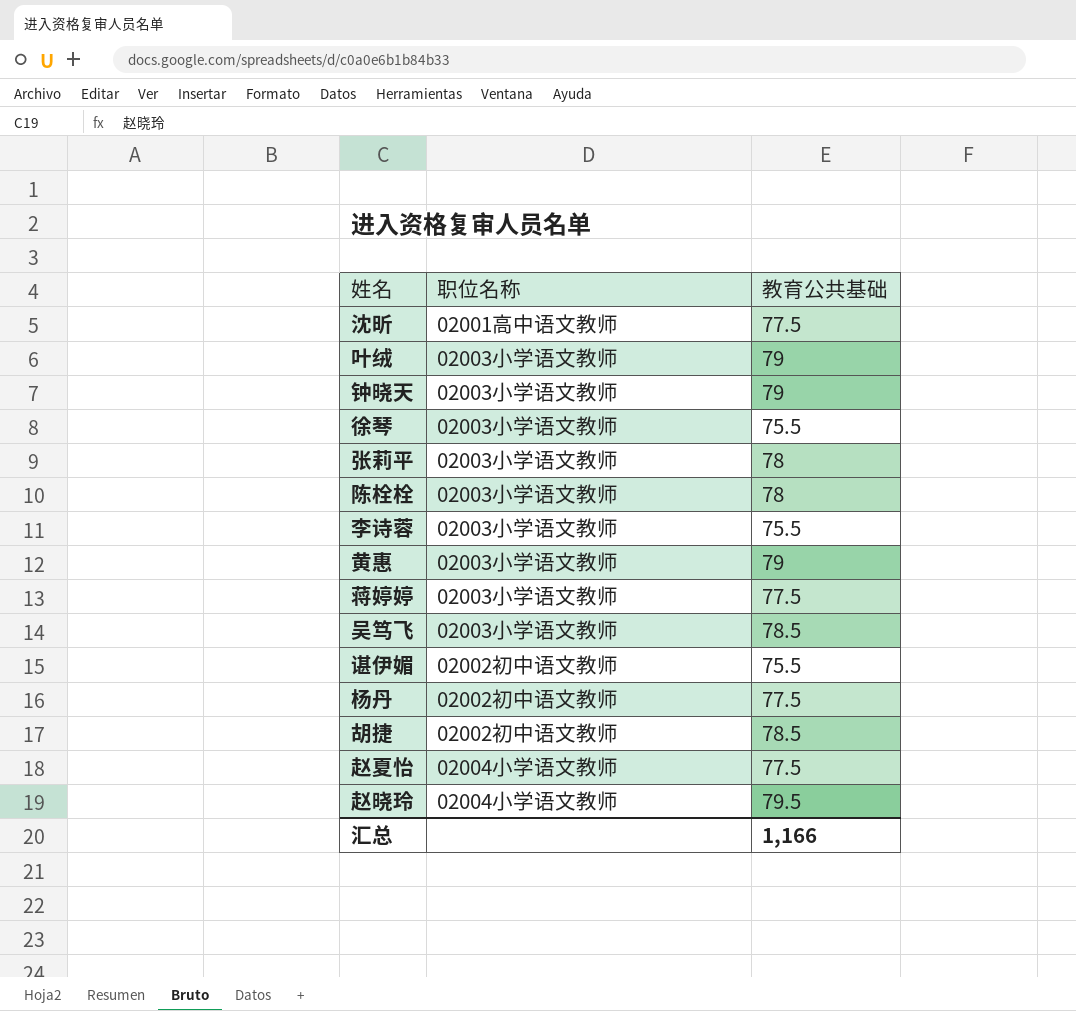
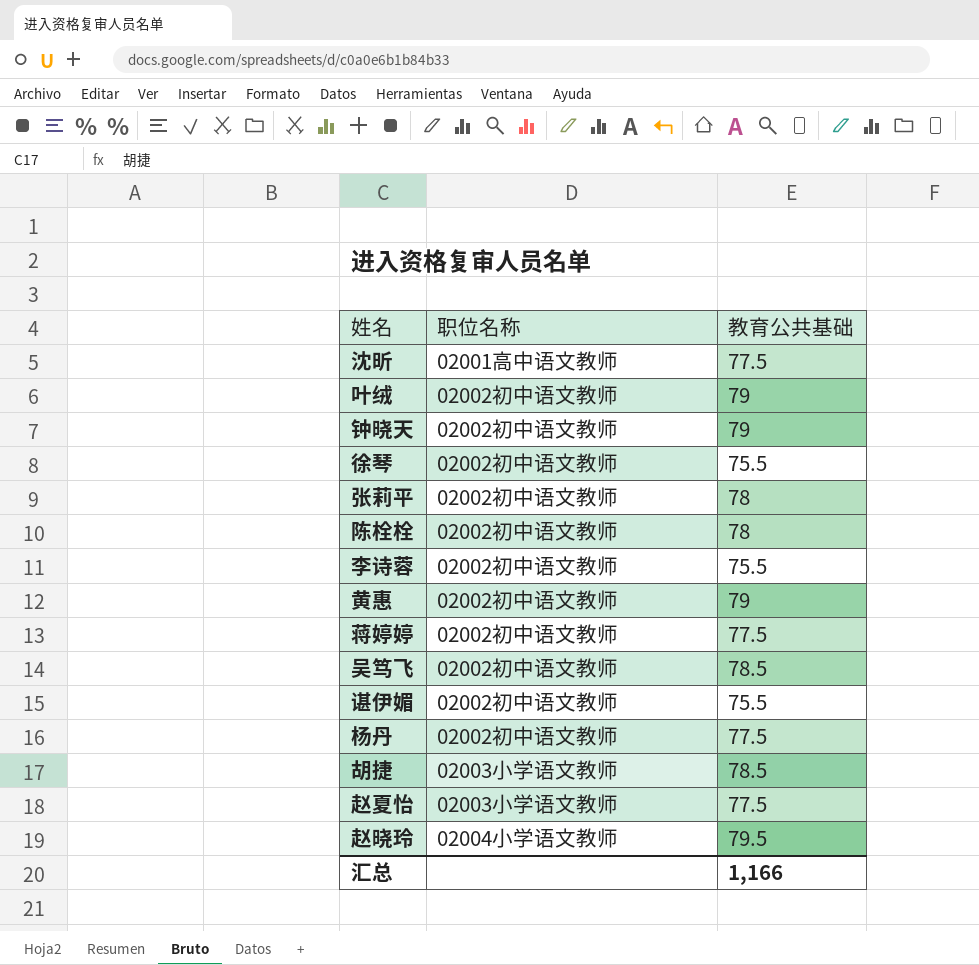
叶绒 | 职位名称: 02003小学语文教师 -> 02002初中语文教师
钟晓天 | 职位名称: 02003小学语文教师 -> 02002初中语文教师
徐琴 | 职位名称: 02003小学语文教师 -> 02002初中语文教师
张莉平 | 职位名称: 02003小学语文教师 -> 02002初中语文教师
陈栓栓 | 职位名称: 02003小学语文教师 -> 02002初中语文教师
李诗蓉 | 职位名称: 02003小学语文教师 -> 02002初中语文教师
黄惠 | 职位名称: 02003小学语文教师 -> 02002初中语文教师
蒋婷婷 | 职位名称: 02003小学语文教师 -> 02002初中语文教师
吴笃飞 | 职位名称: 02003小学语文教师 -> 02002初中语文教师
胡捷 | 职位名称: 02002初中语文教师 -> 02003小学语文教师
赵夏怡 | 职位名称: 02004小学语文教师 -> 02003小学语文教师

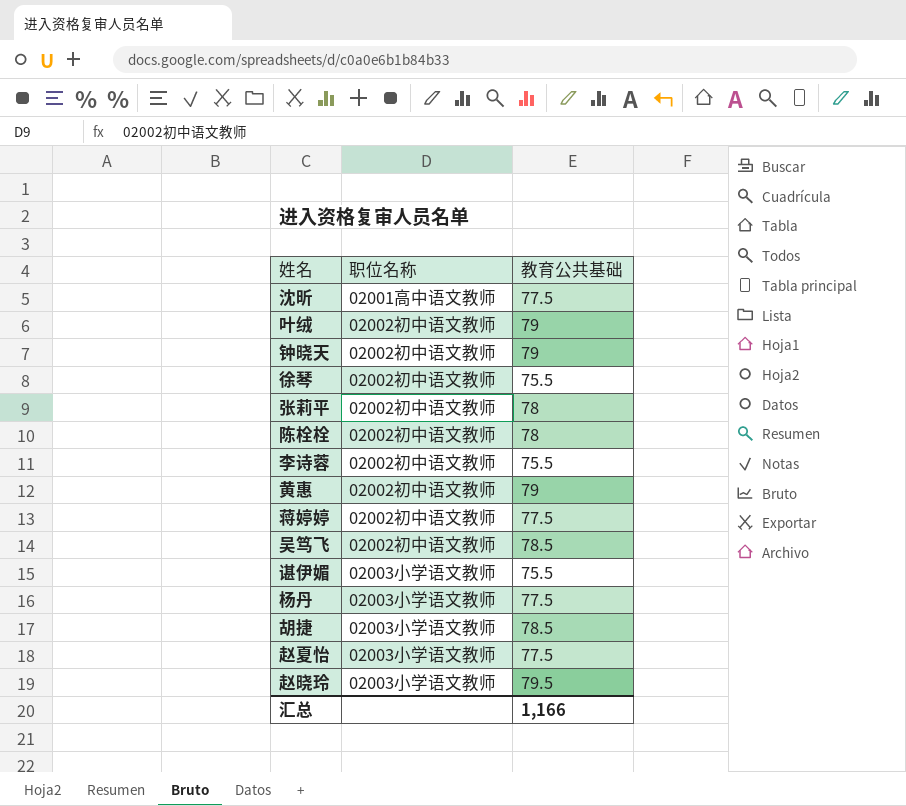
谌伊媚 | 职位名称: 02002初中语文教师 -> 02003小学语文教师
杨丹 | 职位名称: 02002初中语文教师 -> 02003小学语文教师
赵晓玲 | 职位名称: 02004小学语文教师 -> 02003小学语文教师

